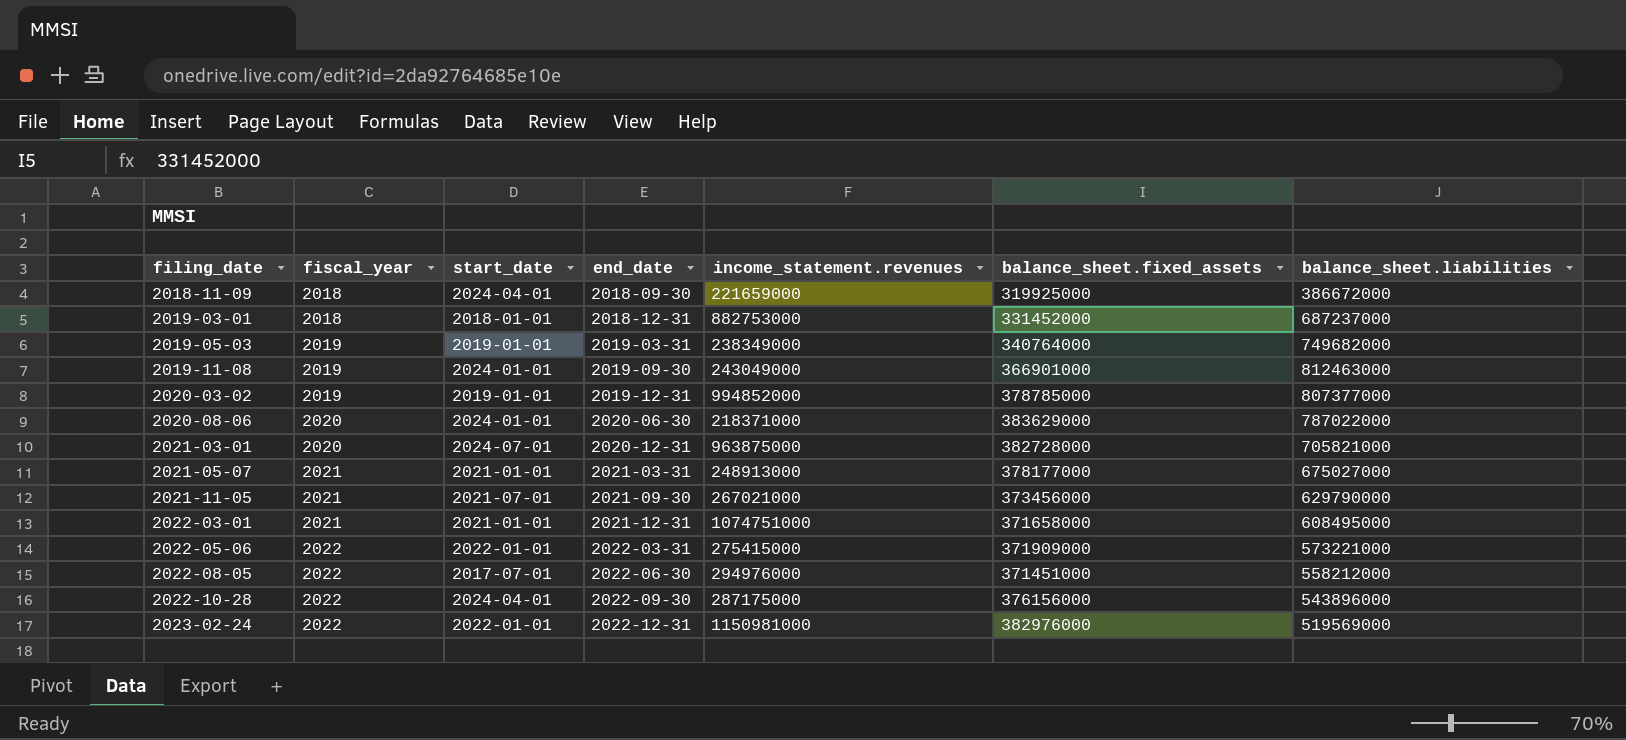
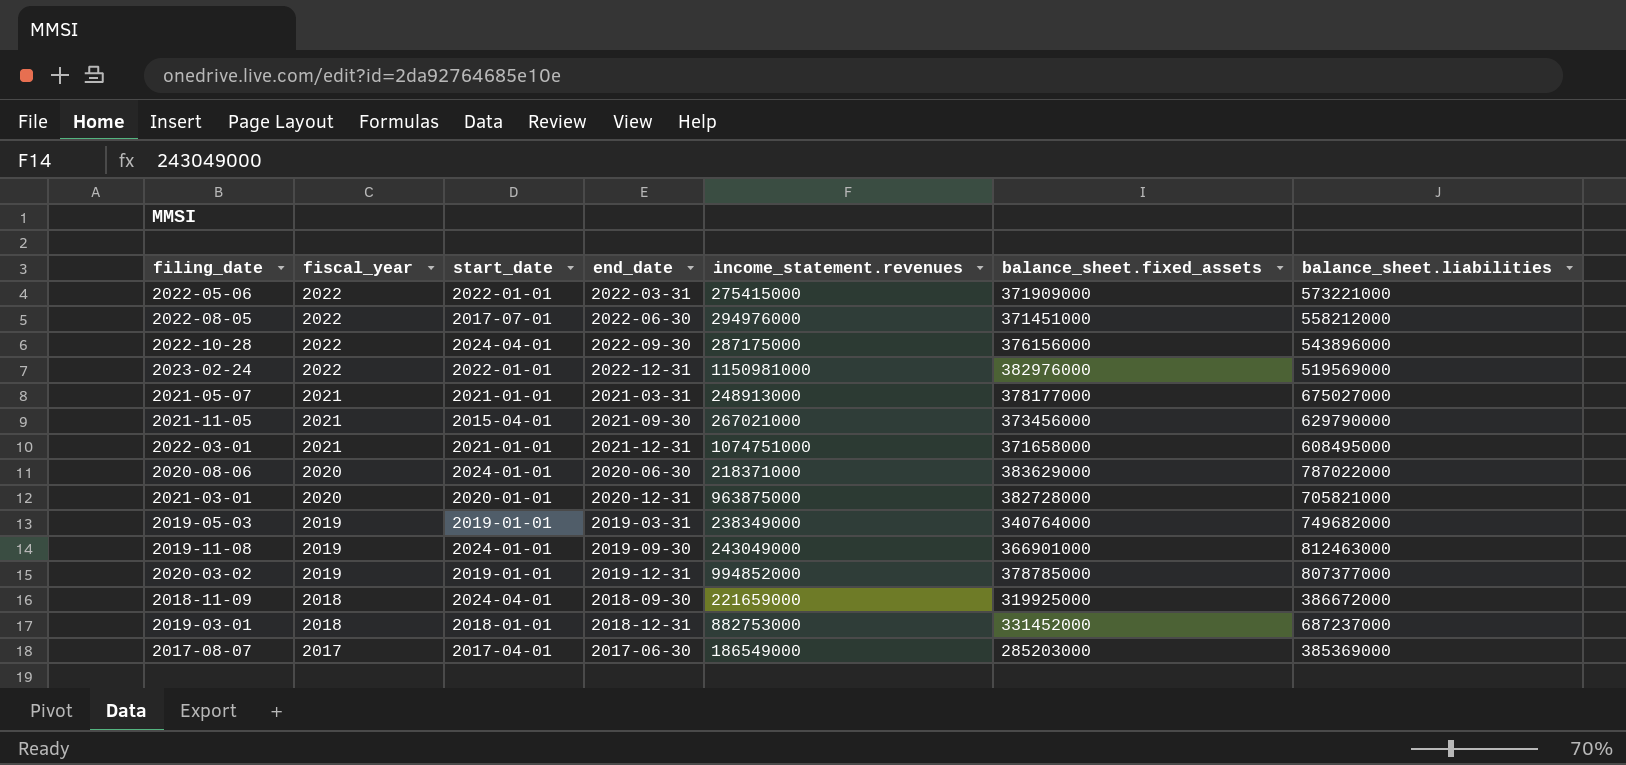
row order: filing_date ascending -> fiscal_year descending
2021-11-05 | start_date: 2021-07-01 -> 2015-04-01
2021-03-01 | start_date: 2024-07-01 -> 2020-01-01
row 2017-08-07: none -> 2017 | 2017-04-01 | 2017-06-30 | 186549000 | 285203000 | 385369000

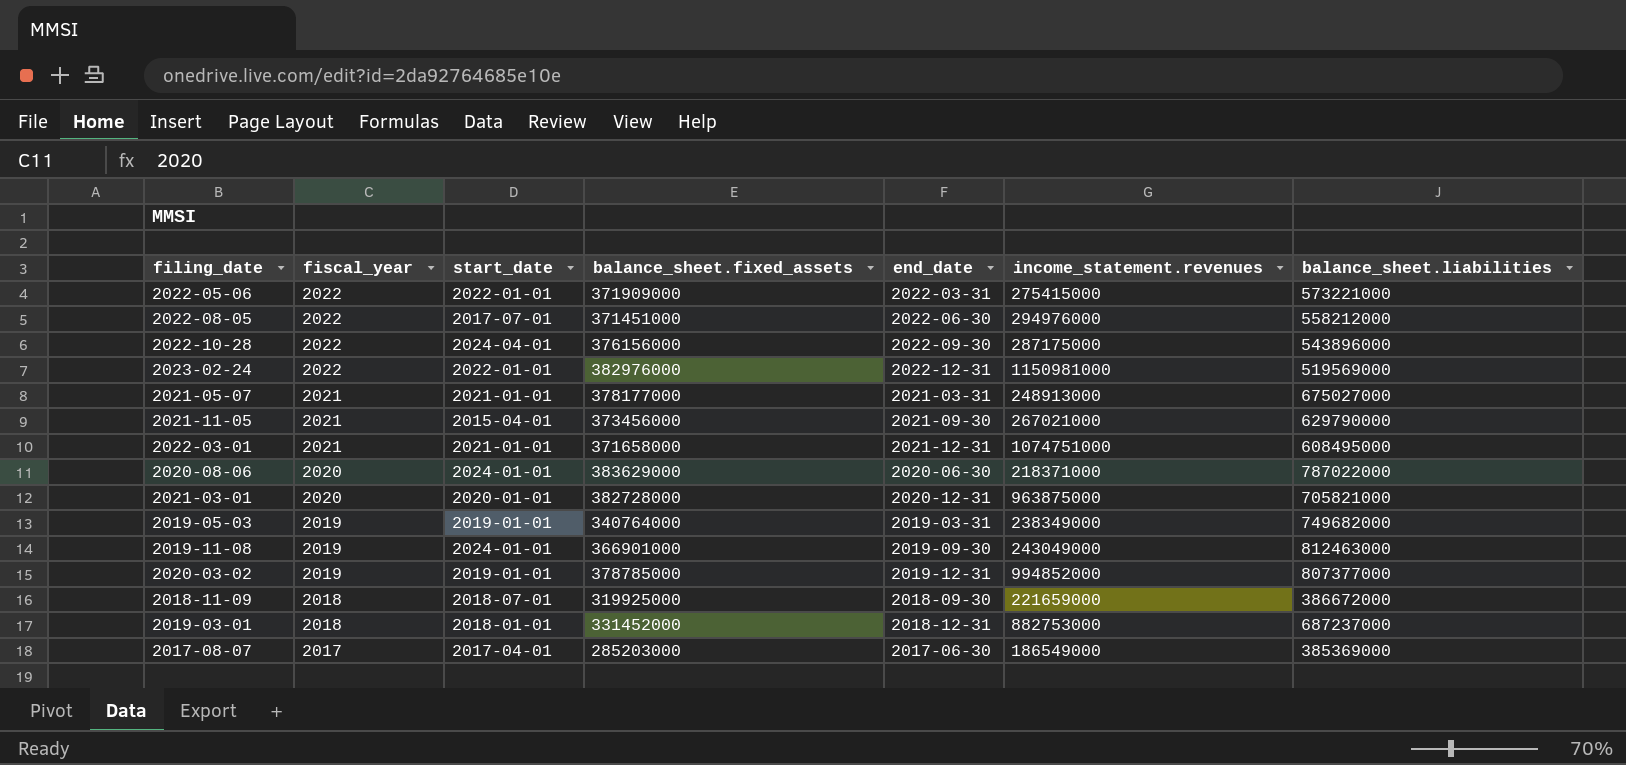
column balance_sheet.fixed_assets | position: 6 -> 4
2018-11-09 | start_date: 2024-04-01 -> 2018-07-01

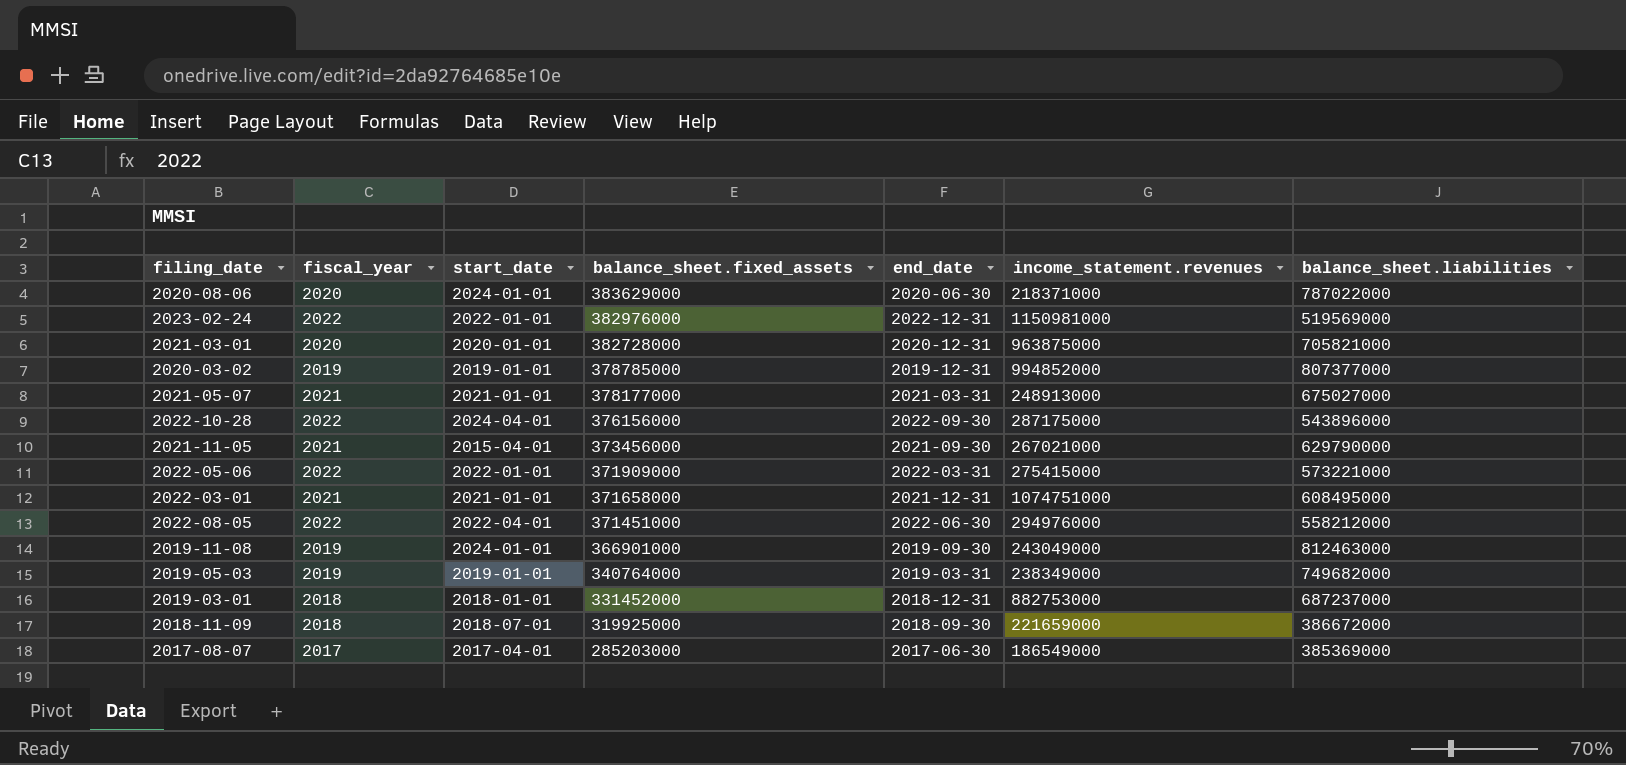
row order: fiscal_year descending -> balance_sheet.fixed_assets descending
2022-08-05 | start_date: 2017-07-01 -> 2022-04-01

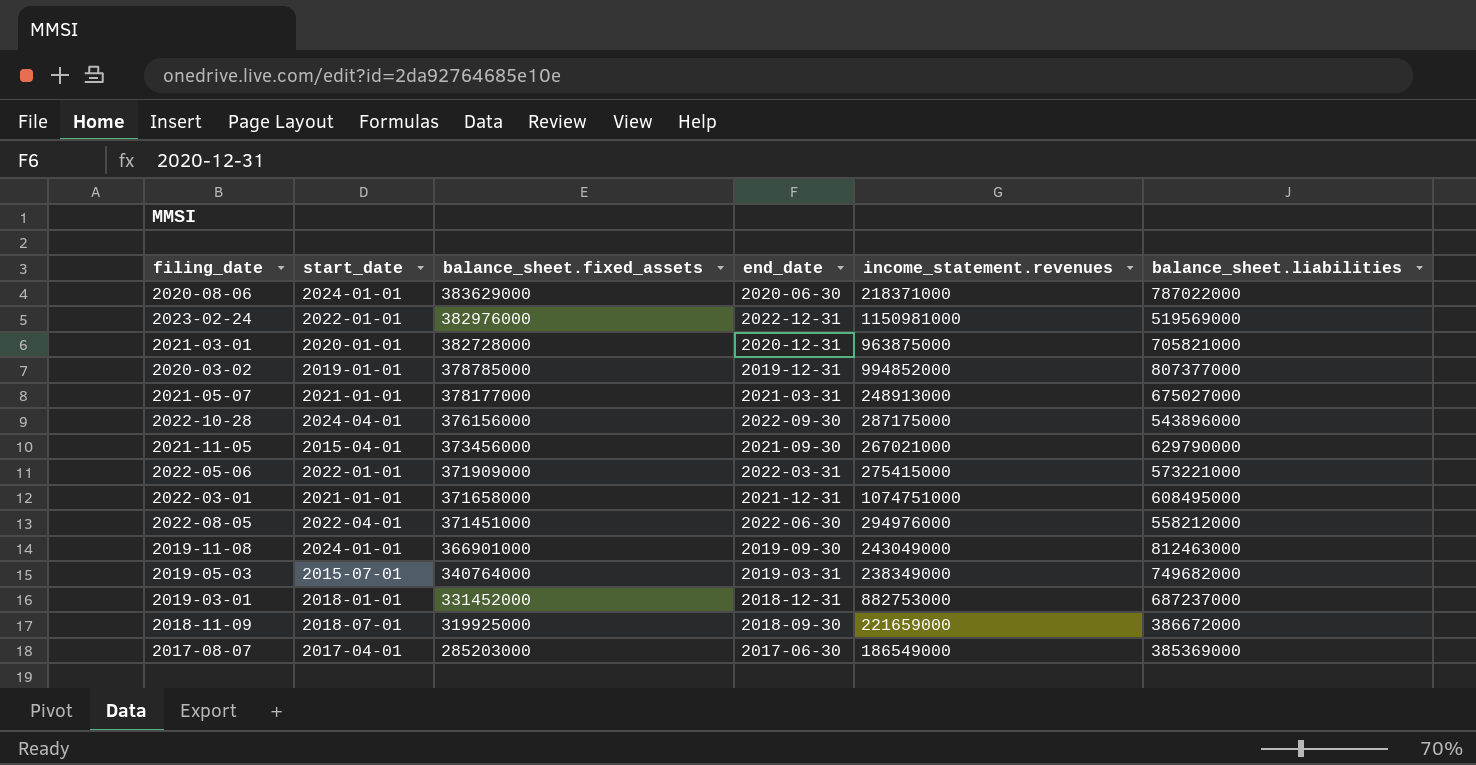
column fiscal_year | position: 2 -> none
2019-05-03 | start_date: 2019-01-01 -> 2015-07-01

